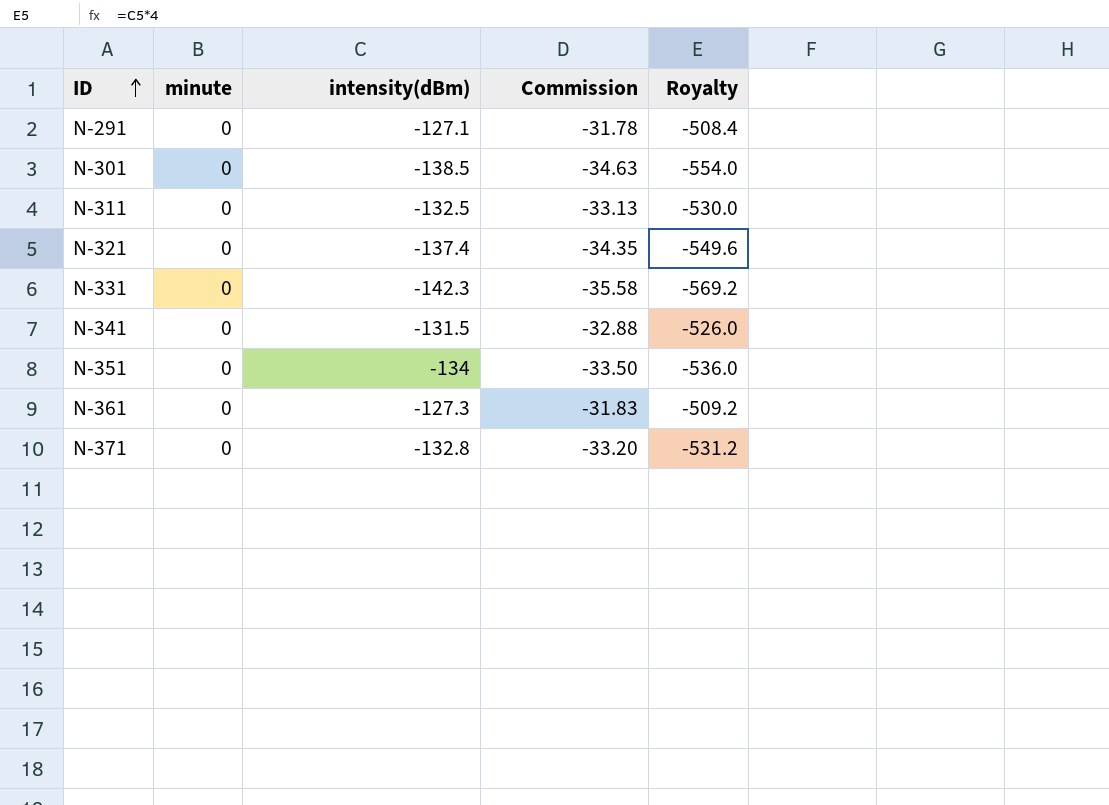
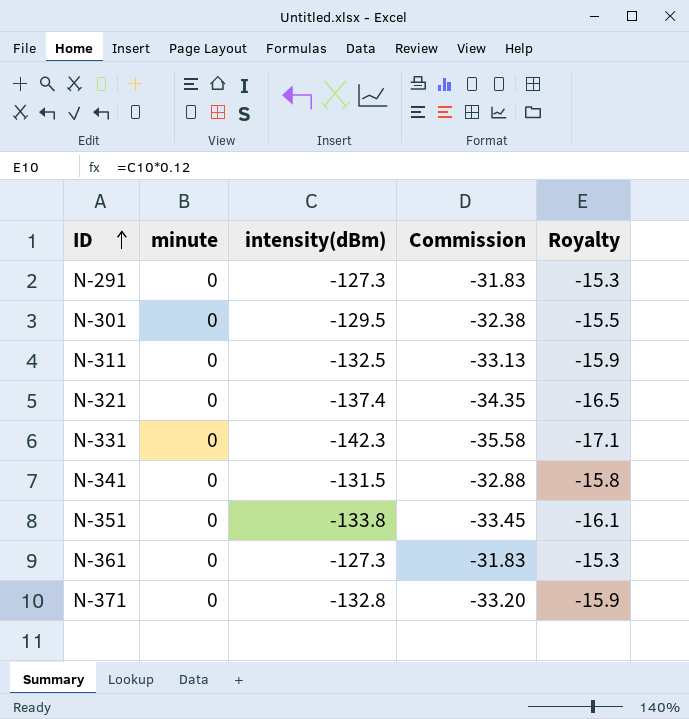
column Royalty | formula: [intensity(dBm)] * 4 -> [intensity(dBm)] * 0.12
N-291 | intensity(dBm): -127.1 -> -127.3
N-291 | Commission: -31.78 -> -31.83
N-301 | intensity(dBm): -138.5 -> -129.5
N-301 | Commission: -34.63 -> -32.38
N-351 | intensity(dBm): -134 -> -133.8
N-351 | Commission: -33.50 -> -33.45

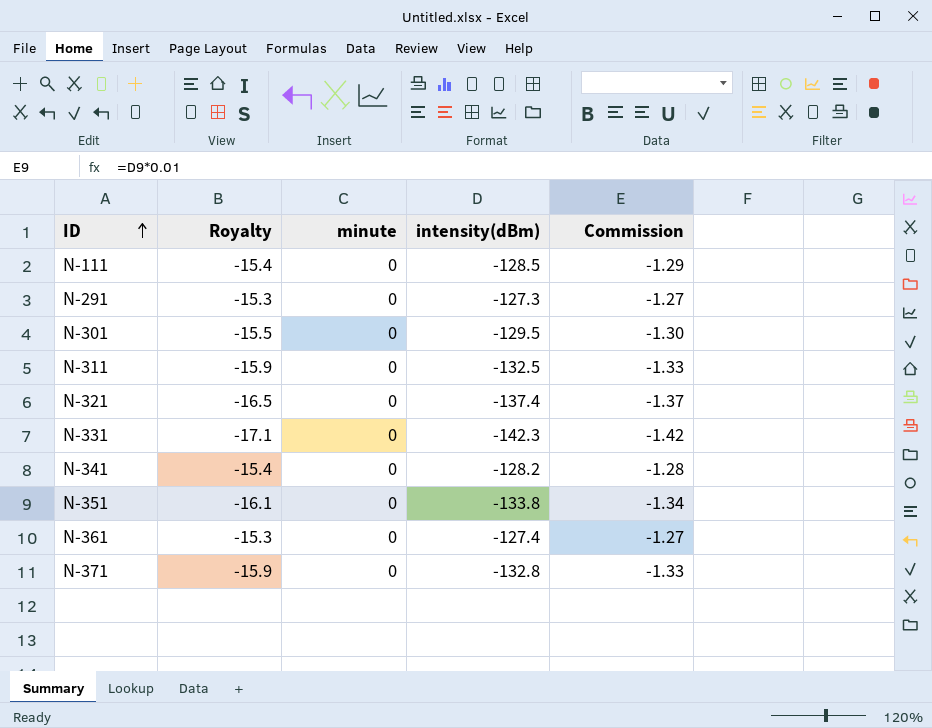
column Royalty | position: 5 -> 2
column Commission | formula: [intensity(dBm)] * 0.25 -> [intensity(dBm)] * 0.01
row N-111: none -> -15.4 | 0 | -128.5 | -1.29
N-341 | Royalty: -15.8 -> -15.4
N-341 | intensity(dBm): -131.5 -> -128.2
N-361 | intensity(dBm): -127.3 -> -127.4

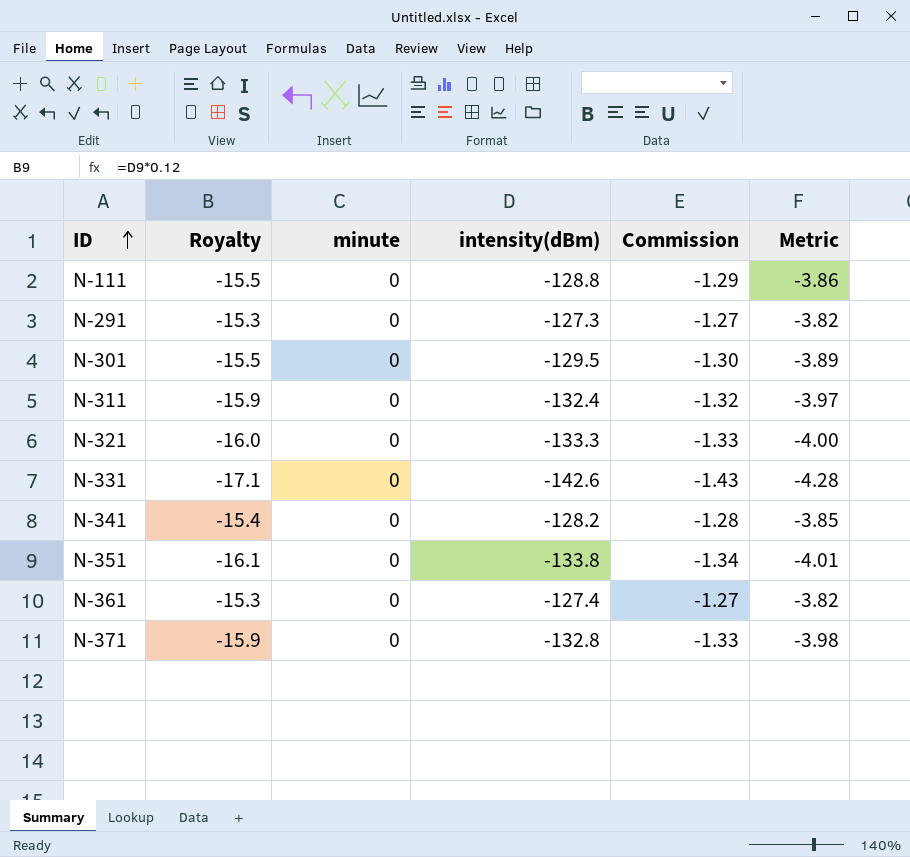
column Metric | formula: none -> [intensity(dBm)] * 0.03
N-111 | Royalty: -15.4 -> -15.5
N-111 | intensity(dBm): -128.5 -> -128.8
N-311 | intensity(dBm): -132.5 -> -132.4
N-311 | Commission: -1.33 -> -1.32
N-321 | Royalty: -16.5 -> -16.0
N-321 | intensity(dBm): -137.4 -> -133.3
N-321 | Commission: -1.37 -> -1.33
N-331 | intensity(dBm): -142.3 -> -142.6
N-331 | Commission: -1.42 -> -1.43

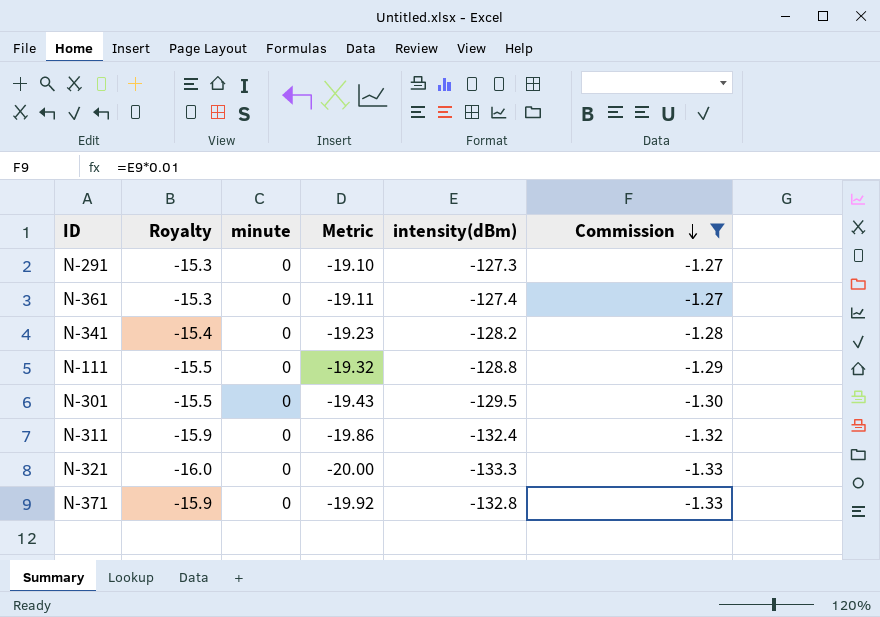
filter: none -> Commission >= -1.33
row order: ID ascending -> Commission descending
column Metric | formula: [intensity(dBm)] * 0.03 -> [intensity(dBm)] * 0.15
column Metric | position: 6 -> 4

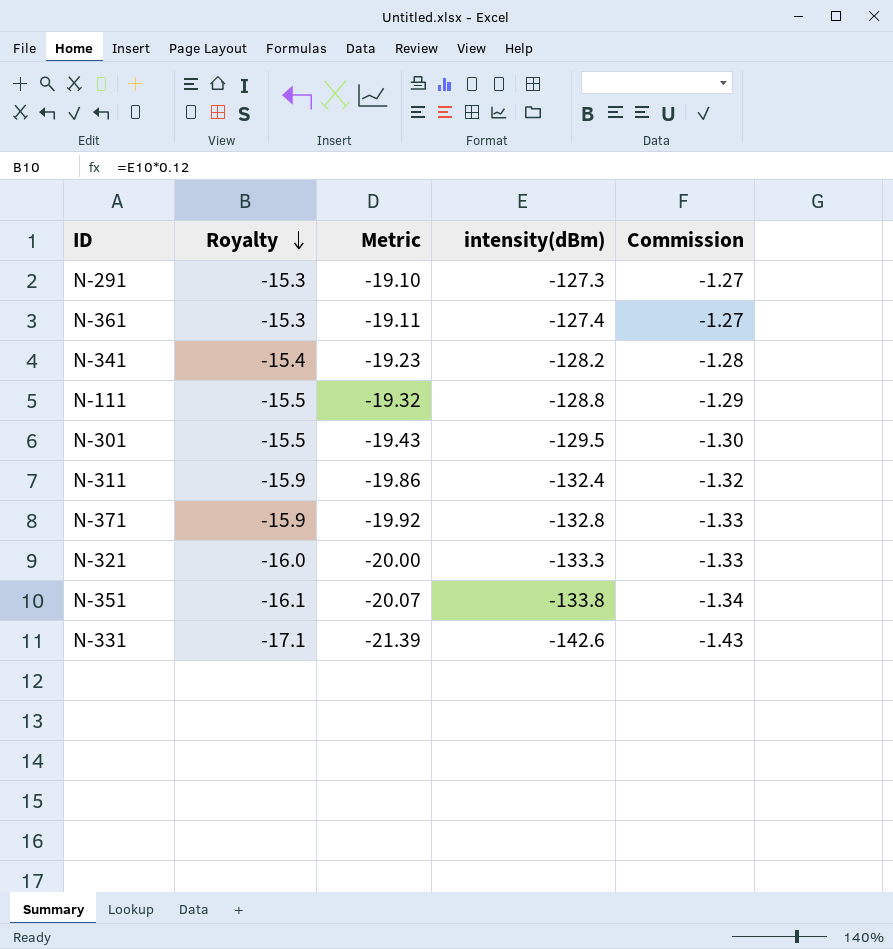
filter: Commission >= -1.33 -> none
row order: Commission descending -> Royalty descending
column minute | position: 3 -> none

